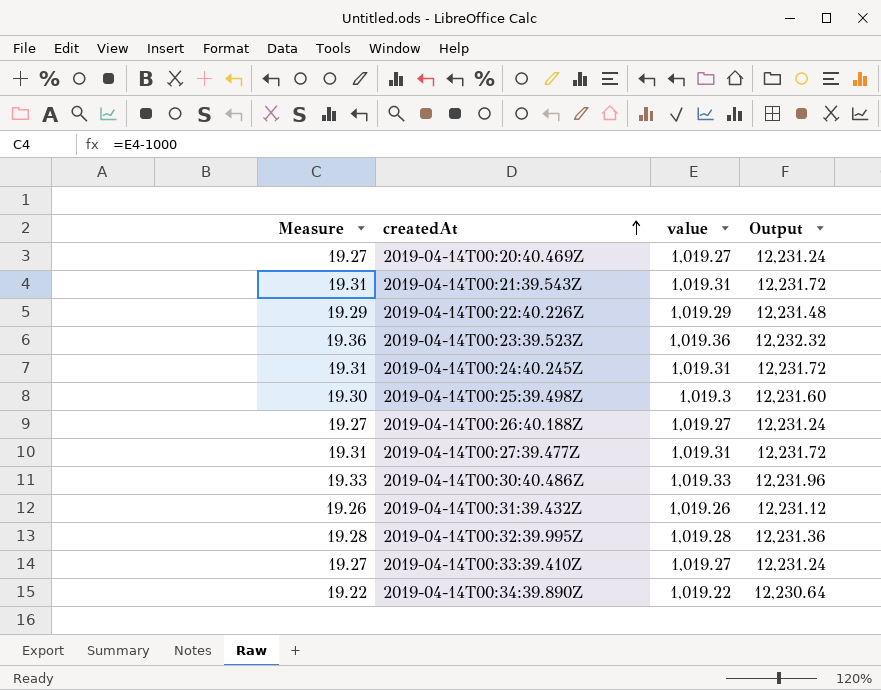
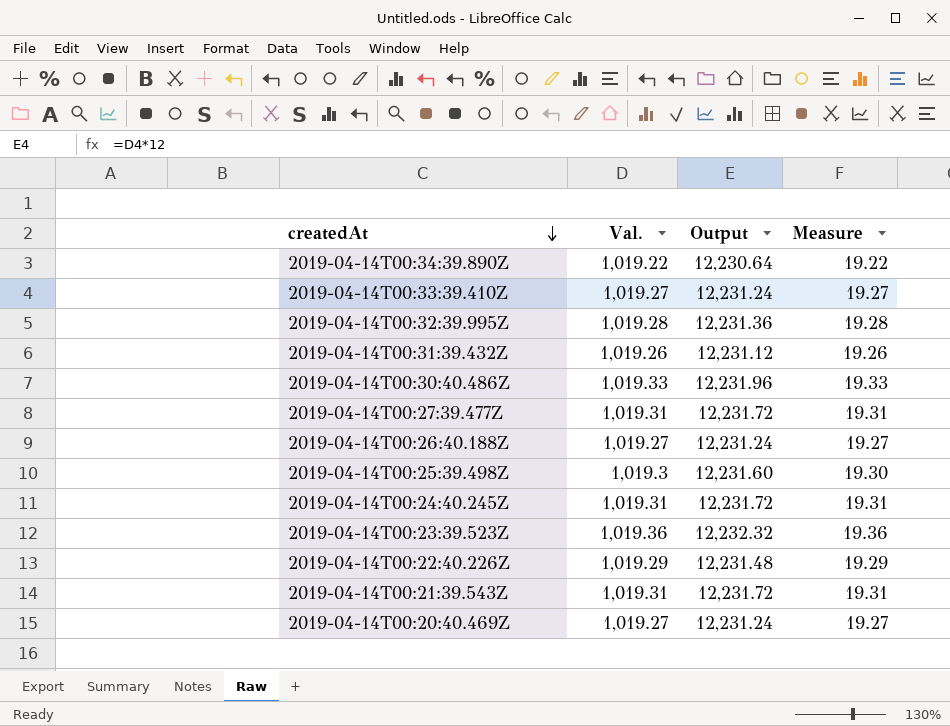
row order: createdAt ascending -> createdAt descending
column name: value -> Val.
column Measure | position: 1 -> 4

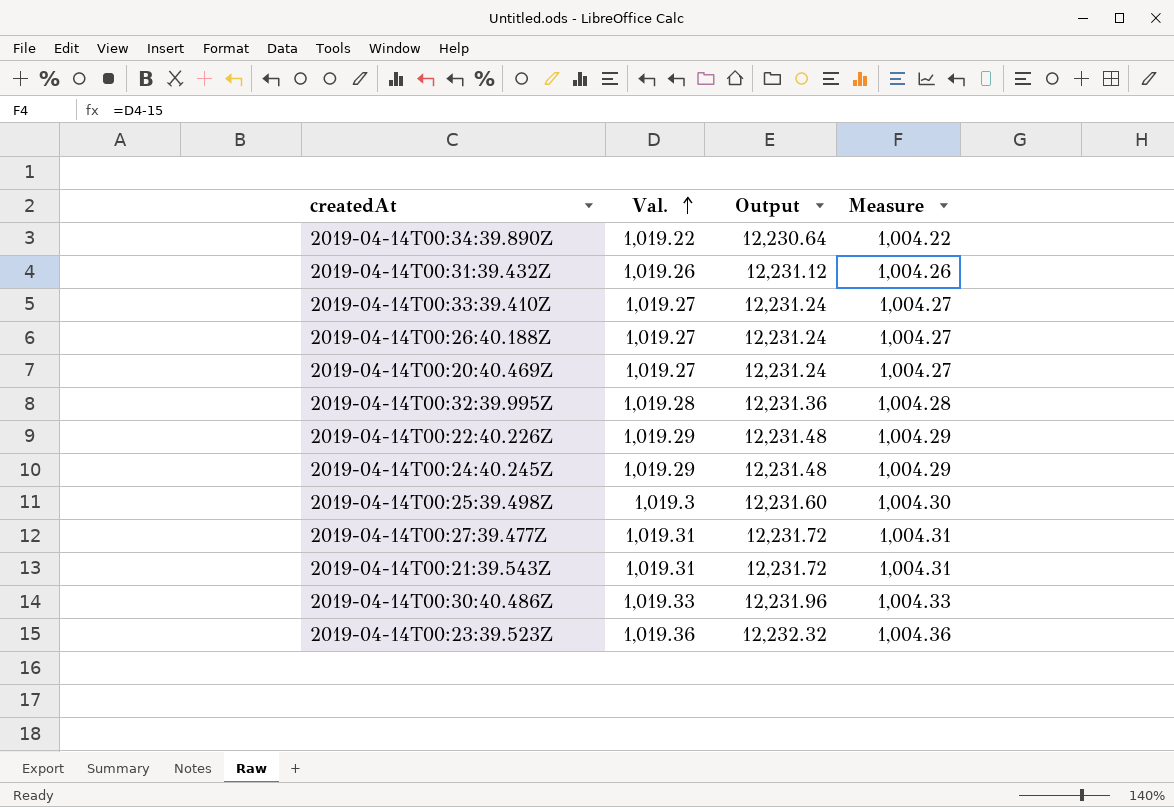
row order: createdAt descending -> Val. ascending
column Measure | formula: [Val.] - 1000 -> [Val.] - 15
2019-04-14T00:24:40.245Z | Val.: 1,019.31 -> 1,019.29
2019-04-14T00:24:40.245Z | Output: 12,231.72 -> 12,231.48

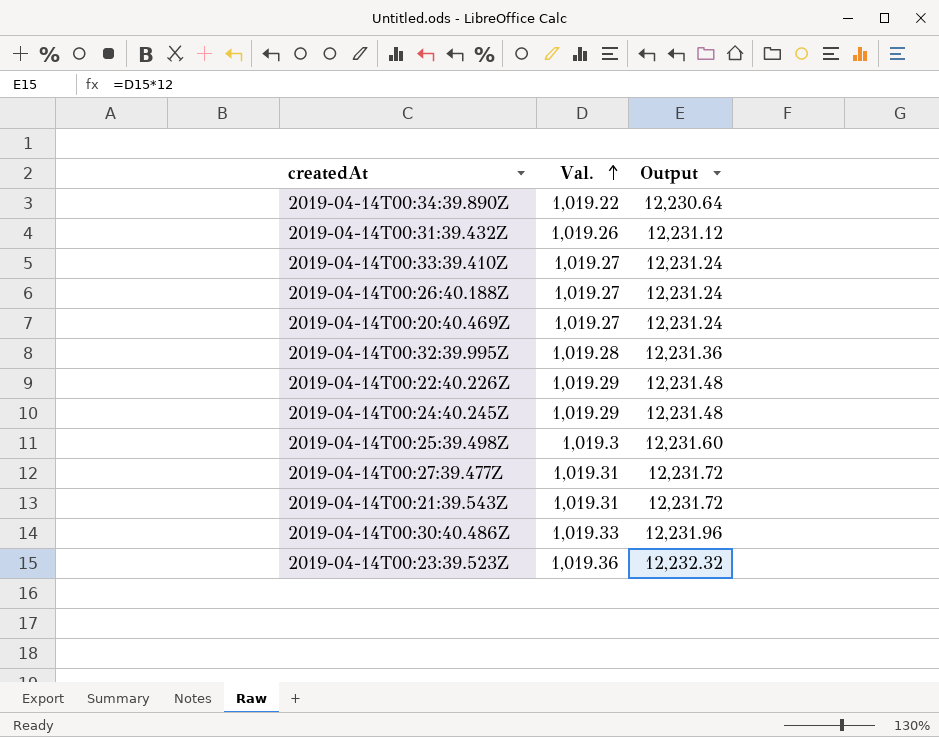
column Measure | formula: [Val.] - 15 -> none

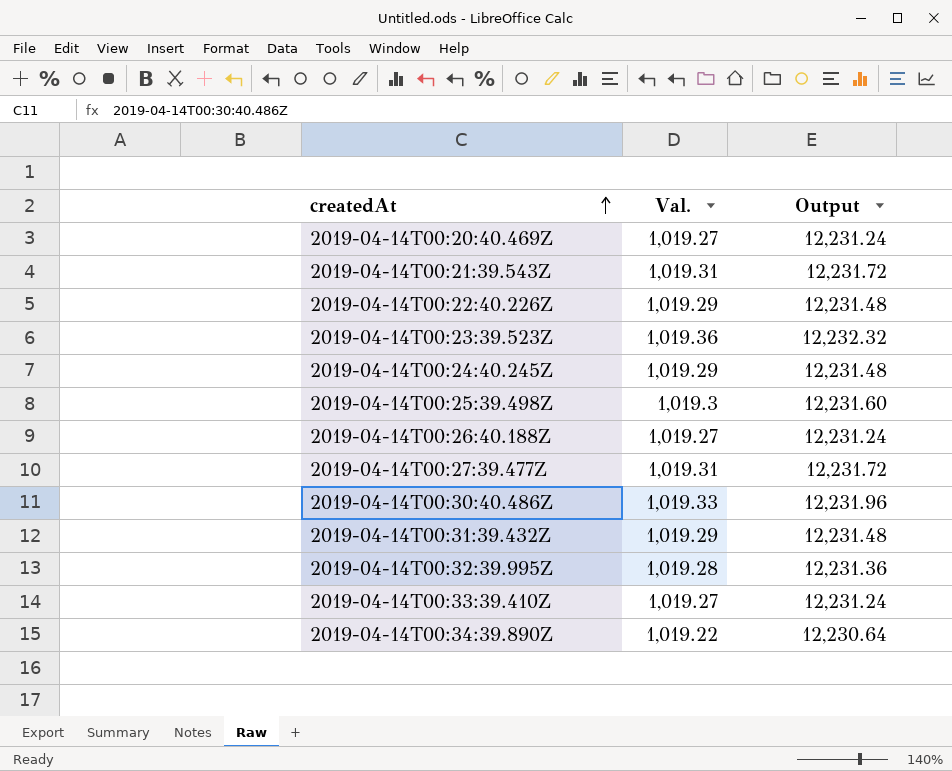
row order: Val. ascending -> createdAt ascending
2019-04-14T00:31:39.432Z | Val.: 1,019.26 -> 1,019.29
2019-04-14T00:31:39.432Z | Output: 12,231.12 -> 12,231.48

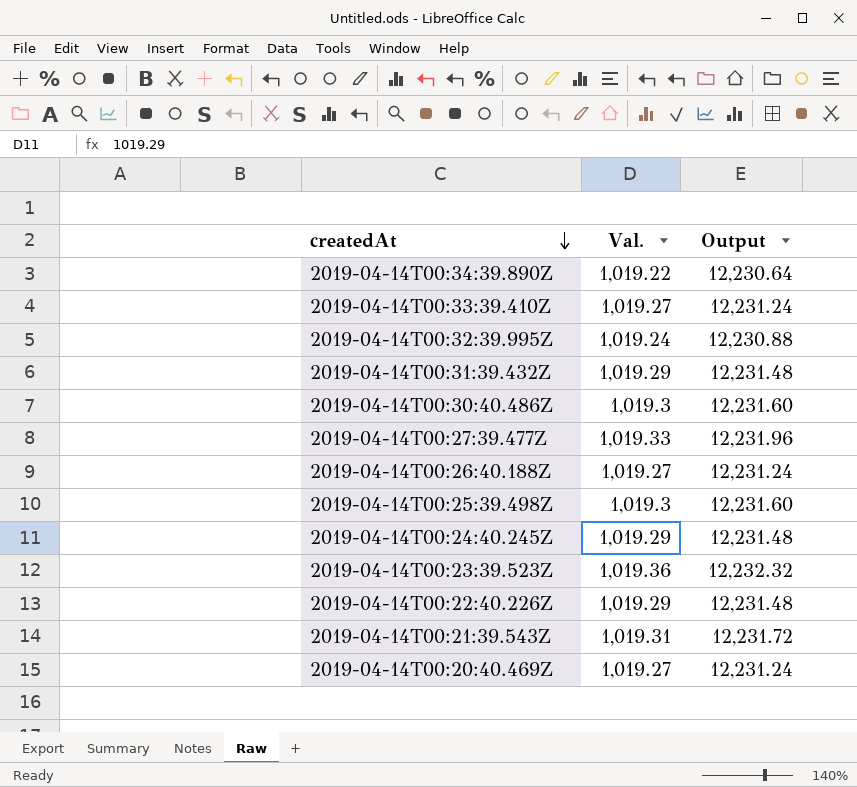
row order: createdAt ascending -> createdAt descending
2019-04-14T00:32:39.995Z | Val.: 1,019.28 -> 1,019.24
2019-04-14T00:32:39.995Z | Output: 12,231.36 -> 12,230.88
2019-04-14T00:30:40.486Z | Val.: 1,019.33 -> 1,019.3
2019-04-14T00:30:40.486Z | Output: 12,231.96 -> 12,231.60
2019-04-14T00:27:39.477Z | Val.: 1,019.31 -> 1,019.33
2019-04-14T00:27:39.477Z | Output: 12,231.72 -> 12,231.96

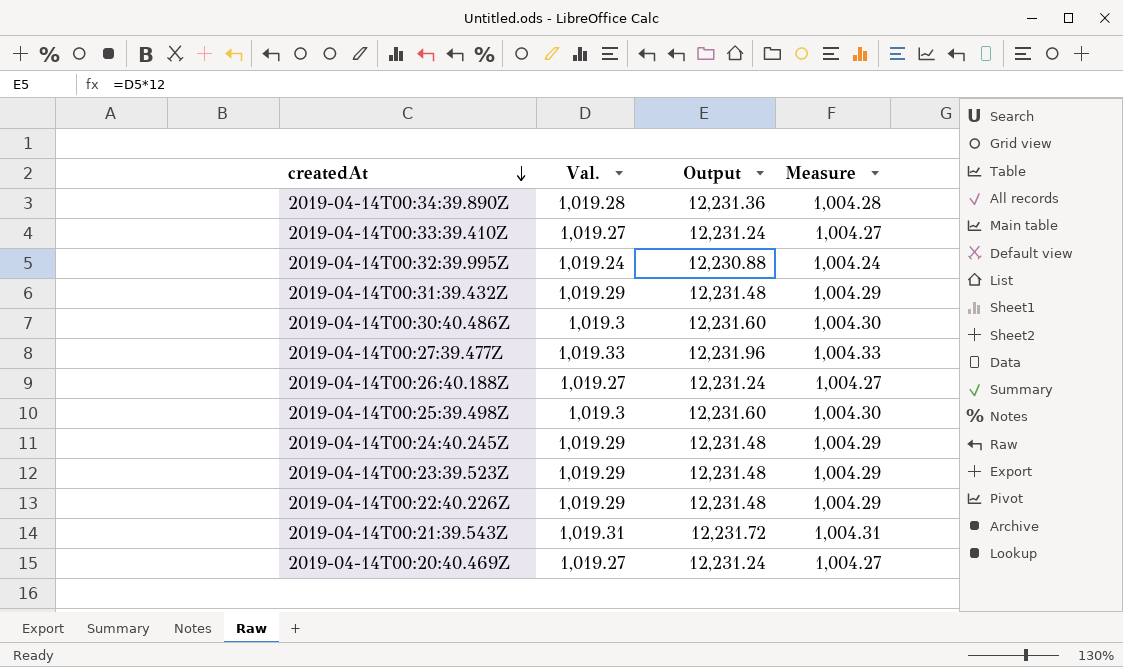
column Measure | formula: none -> [Val.] - 15
2019-04-14T00:34:39.890Z | Val.: 1,019.22 -> 1,019.28
2019-04-14T00:34:39.890Z | Output: 12,230.64 -> 12,231.36
2019-04-14T00:23:39.523Z | Val.: 1,019.36 -> 1,019.29
2019-04-14T00:23:39.523Z | Output: 12,232.32 -> 12,231.48

